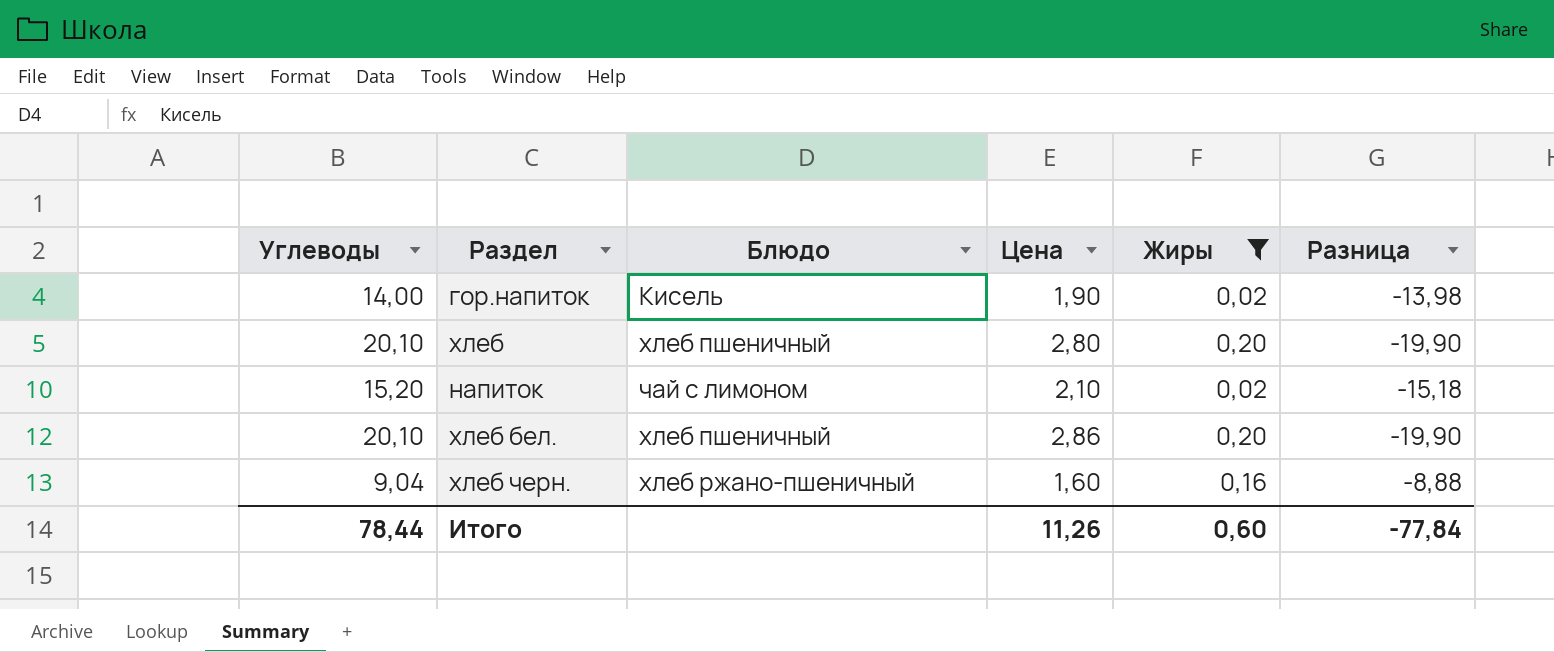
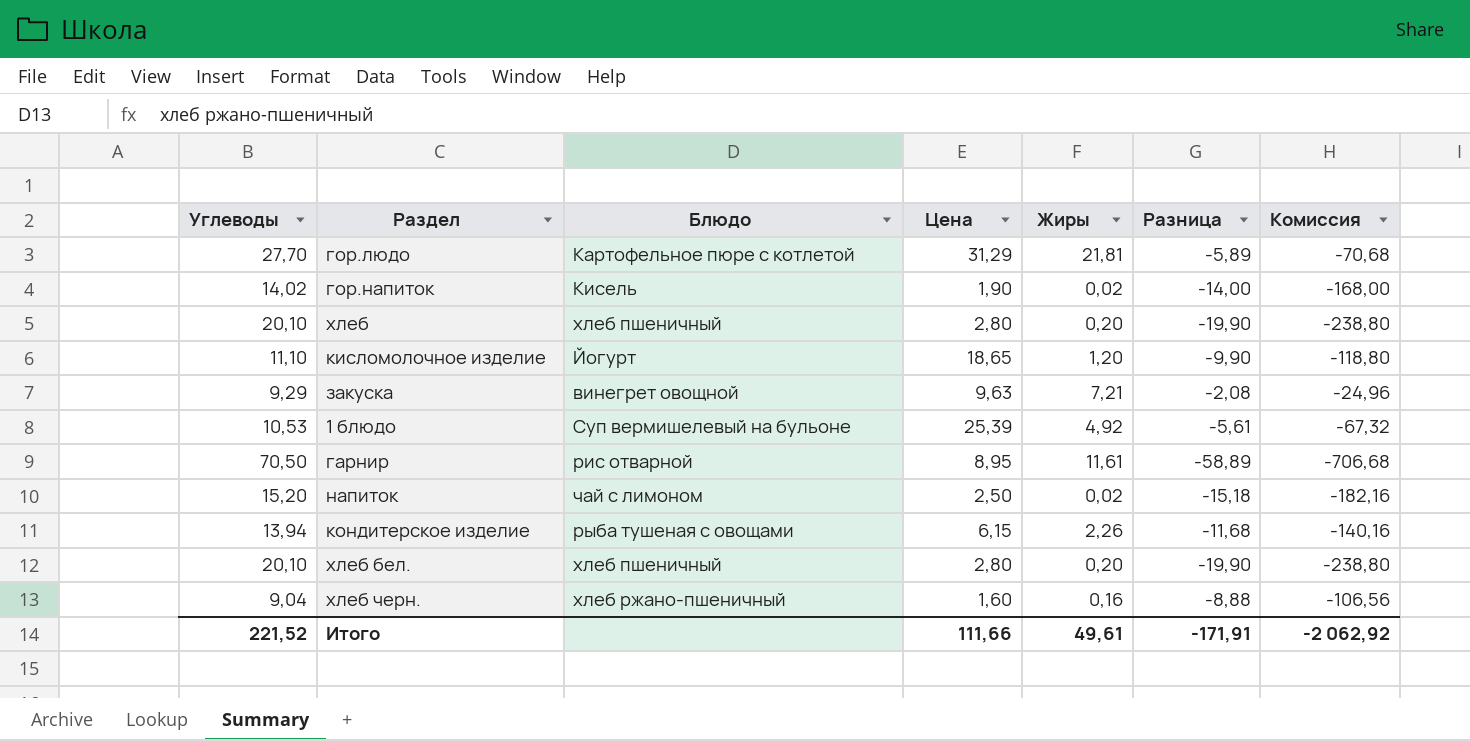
filter: Жиры <= 0,20 -> none
column Комиссия | formula: none -> [Разница] * 12
гор.напиток | Углеводы: 14,00 -> 14,02
гор.напиток | Разница: -13,98 -> -14,00
напиток | Цена: 2,10 -> 2,50
хлеб бел. | Цена: 2,86 -> 2,80
Итого | Углеводы: 78,44 -> 221,52
Итого | Цена: 11,26 -> 111,66
Итого | Жиры: 0,60 -> 49,61
Итого | Разница: -77,84 -> -171,91

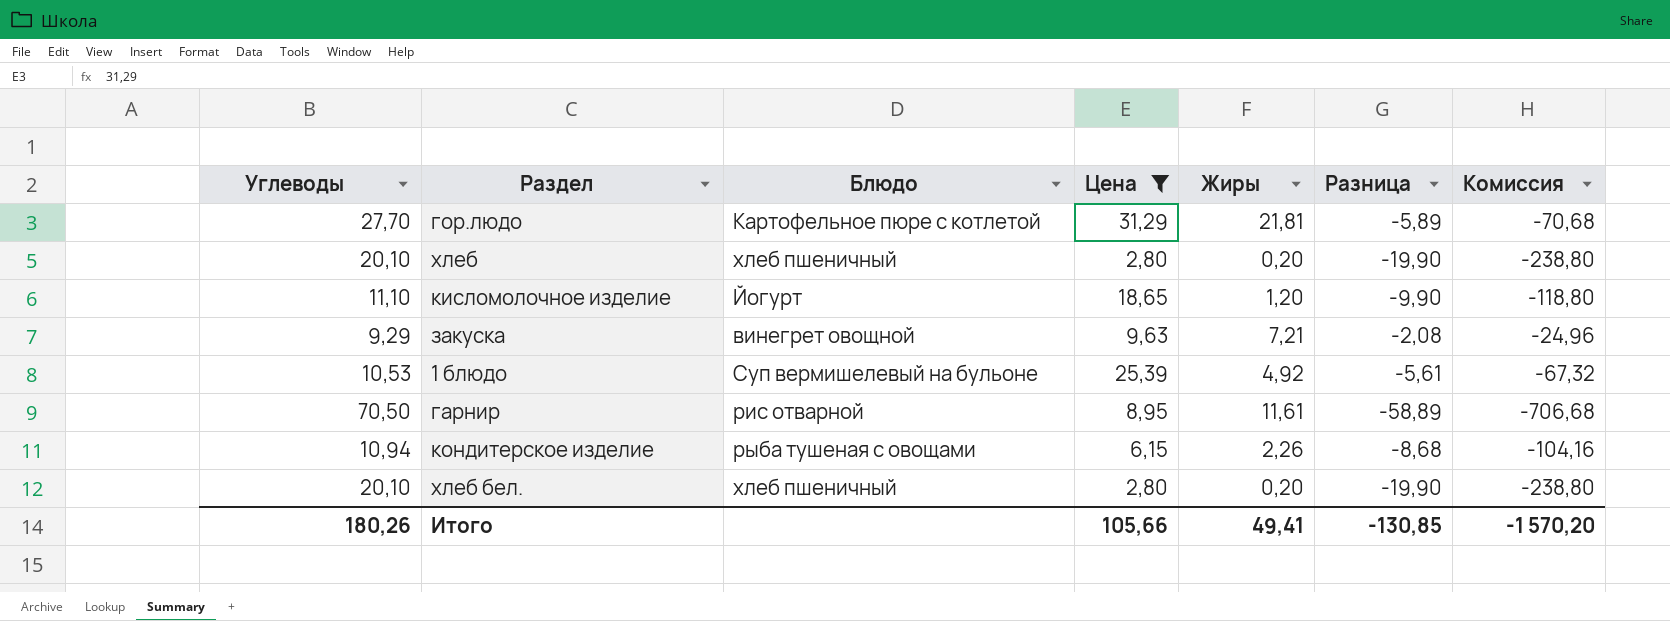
filter: none -> Цена >= 2,80
кондитерское изделие | Углеводы: 13,94 -> 10,94
кондитерское изделие | Разница: -11,68 -> -8,68
кондитерское изделие | Комиссия: -140,16 -> -104,16
Итого | Углеводы: 221,52 -> 180,26
Итого | Цена: 111,66 -> 105,66
Итого | Жиры: 49,61 -> 49,41
Итого | Разница: -171,91 -> -130,85
Итого | Комиссия: -2 062,92 -> -1 570,20

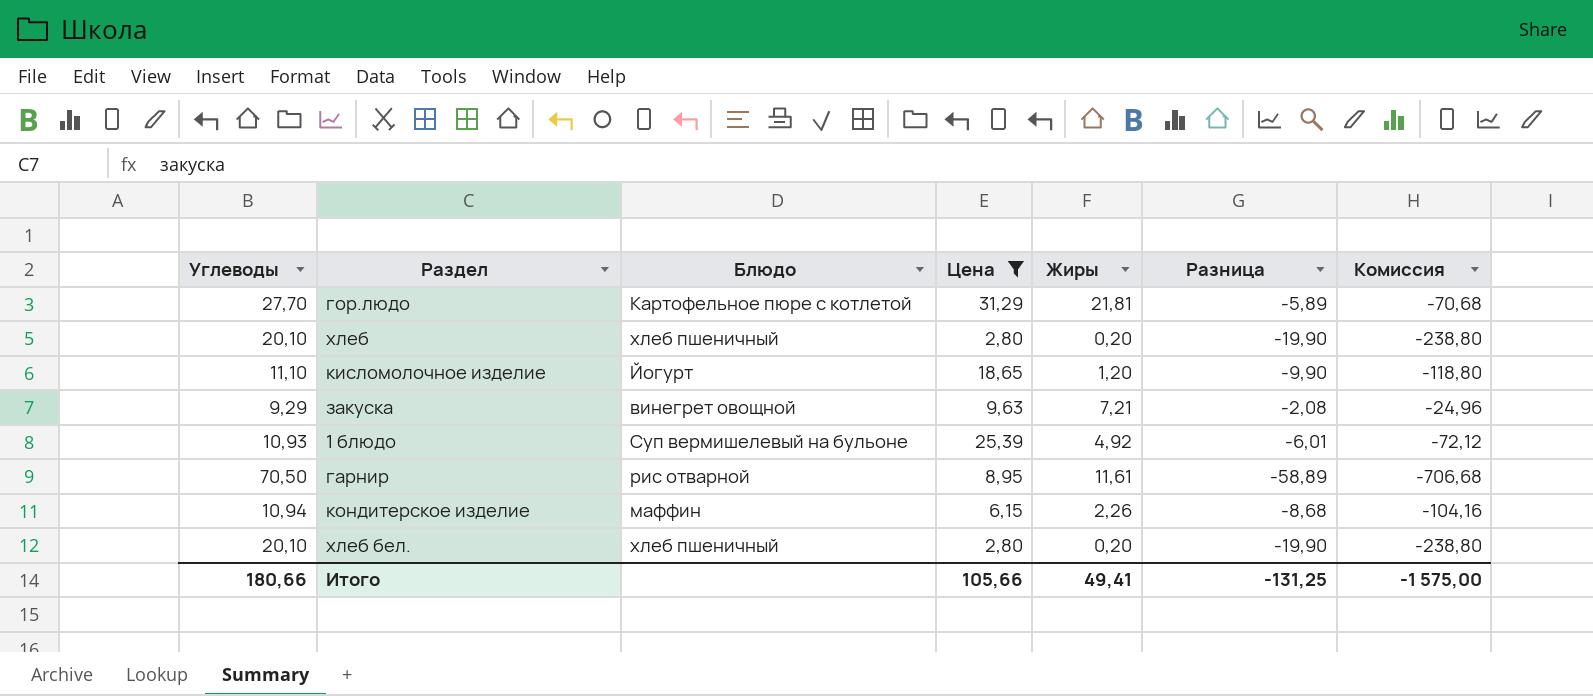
1 блюдо | Углеводы: 10,53 -> 10,93
1 блюдо | Разница: -5,61 -> -6,01
1 блюдо | Комиссия: -67,32 -> -72,12
кондитерское изделие | Блюдо: рыба тушеная с овощами -> маффин
Итого | Углеводы: 180,26 -> 180,66
Итого | Разница: -130,85 -> -131,25
Итого | Комиссия: -1 570,20 -> -1 575,00

